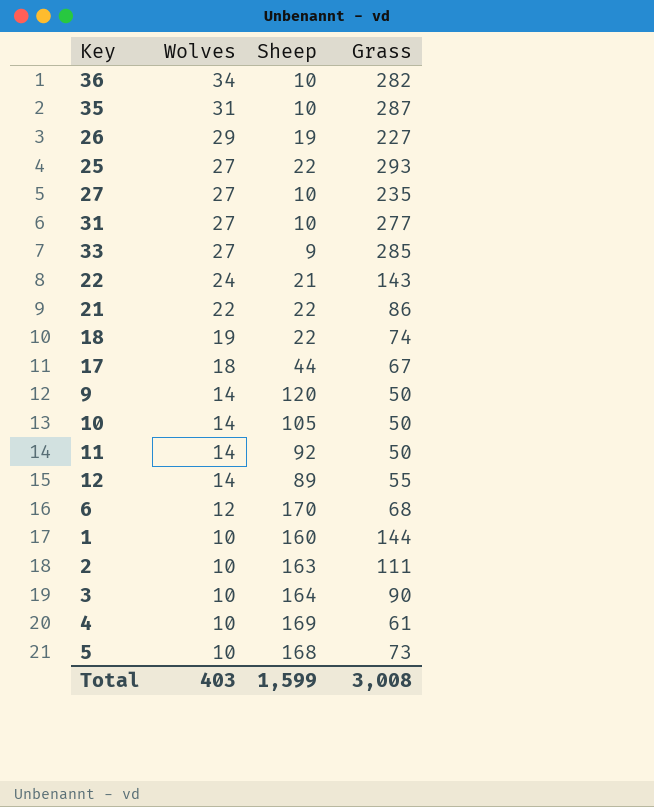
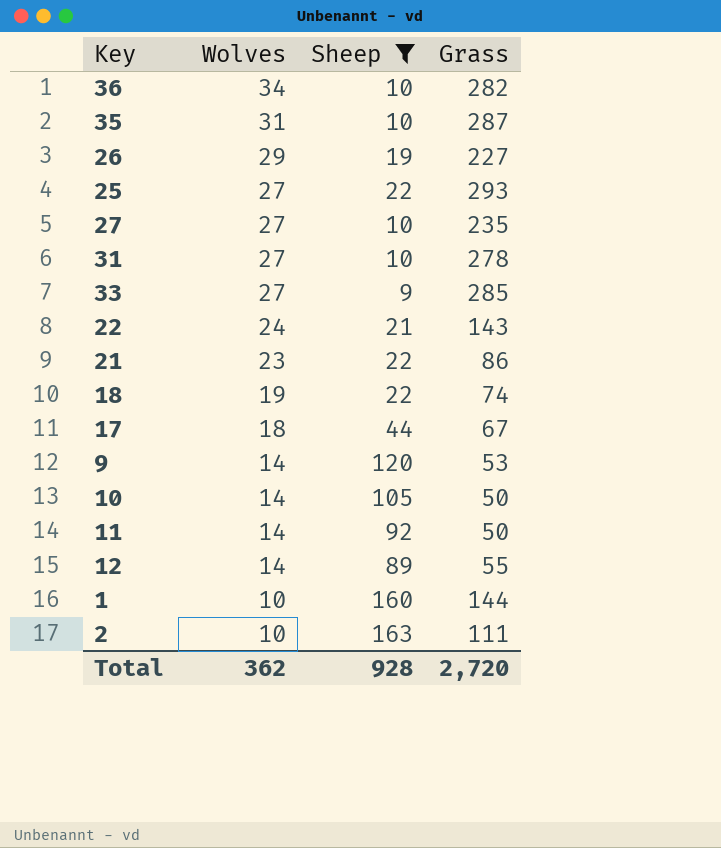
filter: none -> Sheep <= 163
31 | Grass: 277 -> 278
21 | Wolves: 22 -> 23
9 | Grass: 50 -> 53
Total | Wolves: 403 -> 362
Total | Sheep: 1,599 -> 928
Total | Grass: 3,008 -> 2,720

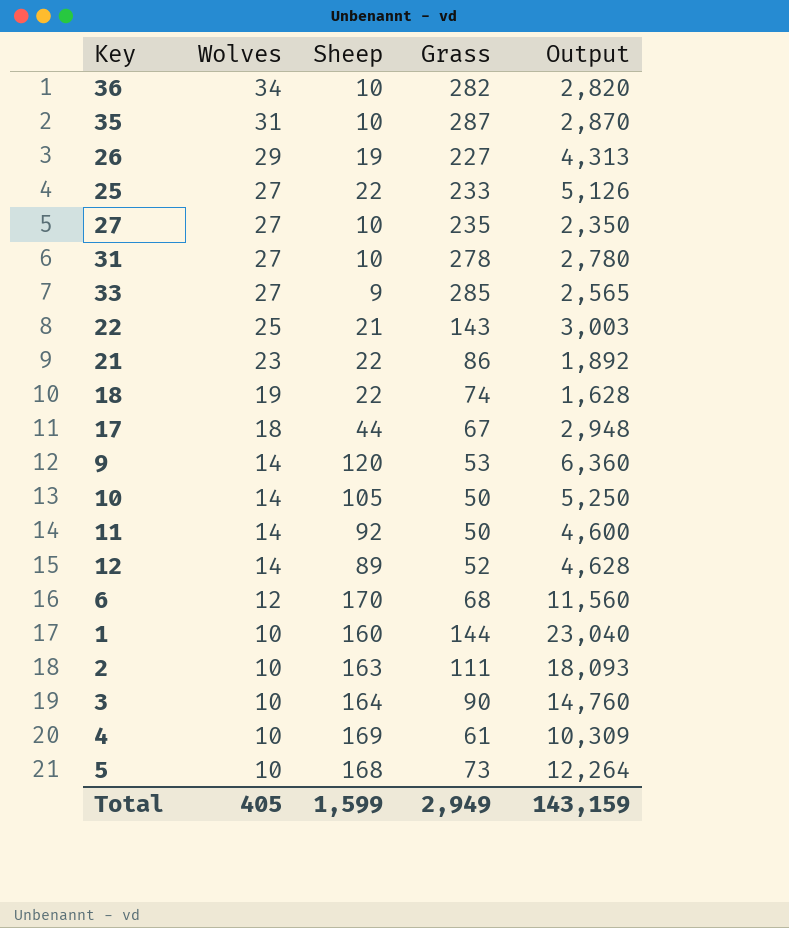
filter: Sheep <= 163 -> none
column Output | formula: none -> [Sheep] * [Grass]
25 | Grass: 293 -> 233
22 | Wolves: 24 -> 25
12 | Grass: 55 -> 52
Total | Wolves: 362 -> 405
Total | Sheep: 928 -> 1,599
Total | Grass: 2,720 -> 2,949

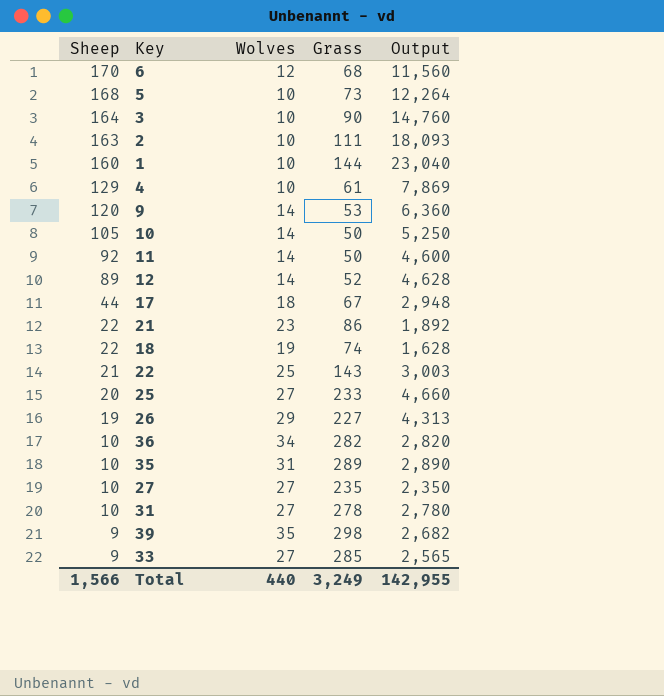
row order: Wolves descending -> Sheep descending
column Sheep | position: 3 -> 1
4 | Sheep: 169 -> 129
4 | Output: 10,309 -> 7,869
25 | Sheep: 22 -> 20
25 | Output: 5,126 -> 4,660
35 | Grass: 287 -> 289
35 | Output: 2,870 -> 2,890
row 39: none -> 9 | 35 | 298 | 2,682
Total | Sheep: 1,599 -> 1,566
Total | Wolves: 405 -> 440
Total | Grass: 2,949 -> 3,249
Total | Output: 143,159 -> 142,955

